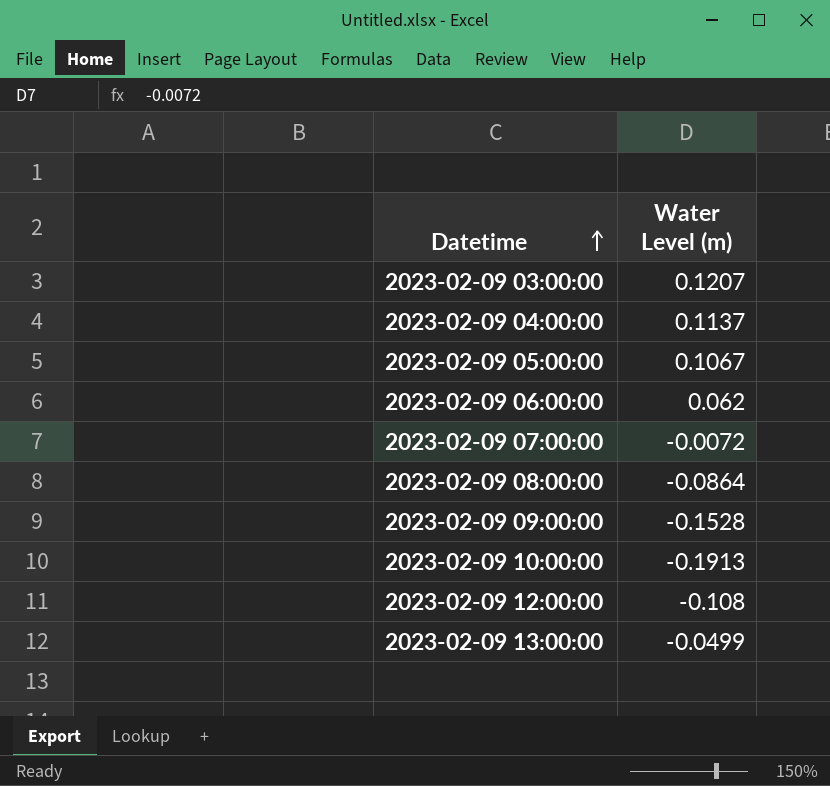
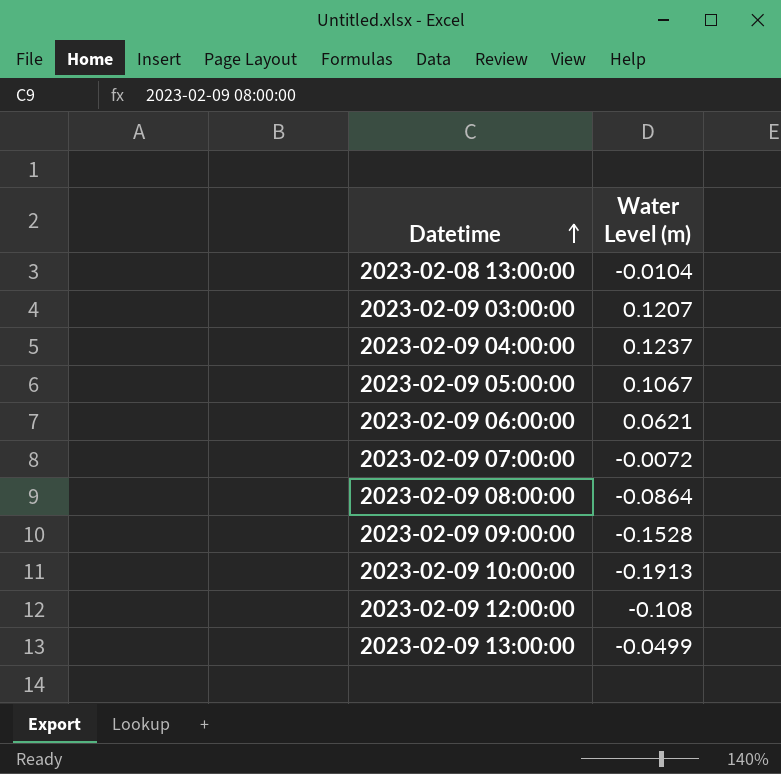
row 2023-02-08 13:00:00: none -> -0.0104
2023-02-09 04:00:00 | Water Level (m): 0.1137 -> 0.1237
2023-02-09 06:00:00 | Water Level (m): 0.062 -> 0.0621

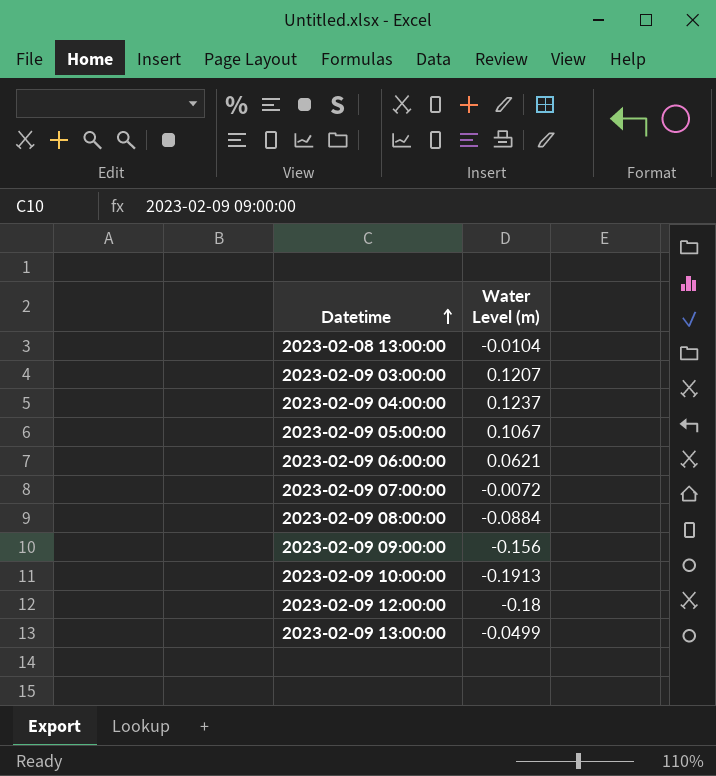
2023-02-09 08:00:00 | Water Level (m): -0.0864 -> -0.0884
2023-02-09 09:00:00 | Water Level (m): -0.1528 -> -0.156
2023-02-09 12:00:00 | Water Level (m): -0.108 -> -0.18

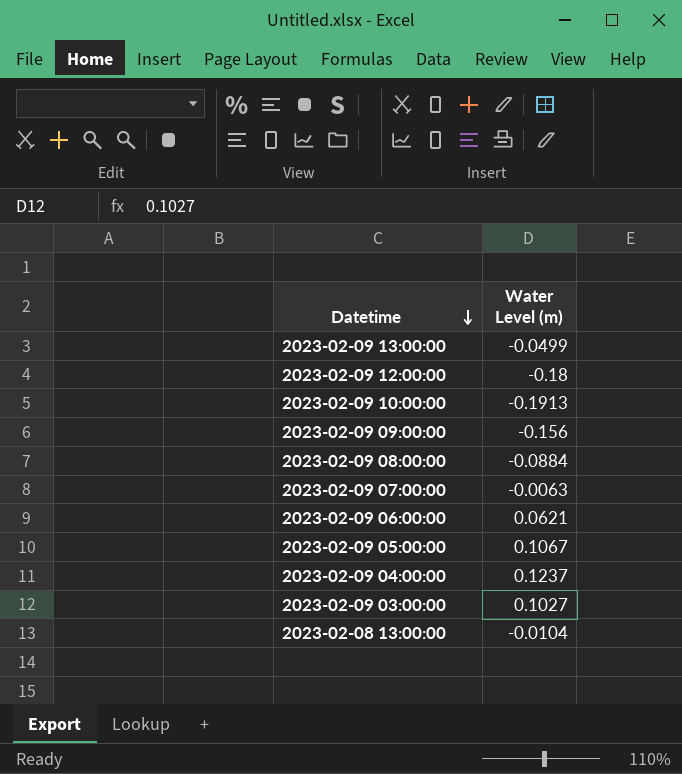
row order: Datetime ascending -> Datetime descending
2023-02-09 07:00:00 | Water Level (m): -0.0072 -> -0.0063
2023-02-09 03:00:00 | Water Level (m): 0.1207 -> 0.1027

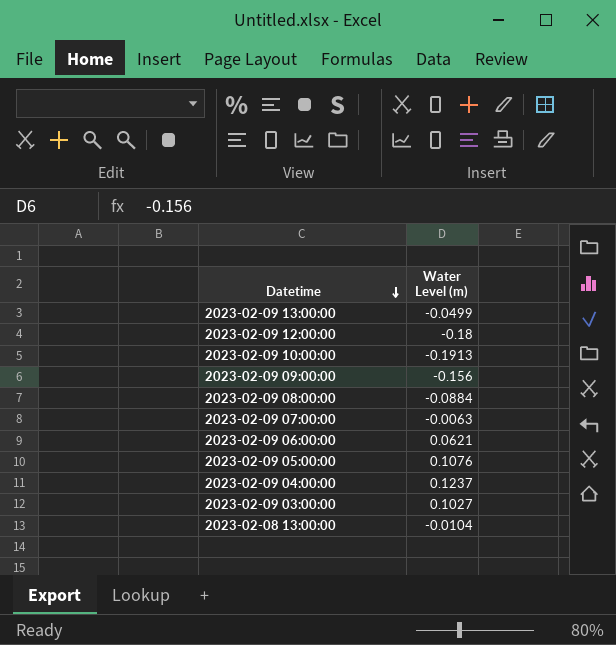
2023-02-09 05:00:00 | Water Level (m): 0.1067 -> 0.1076

